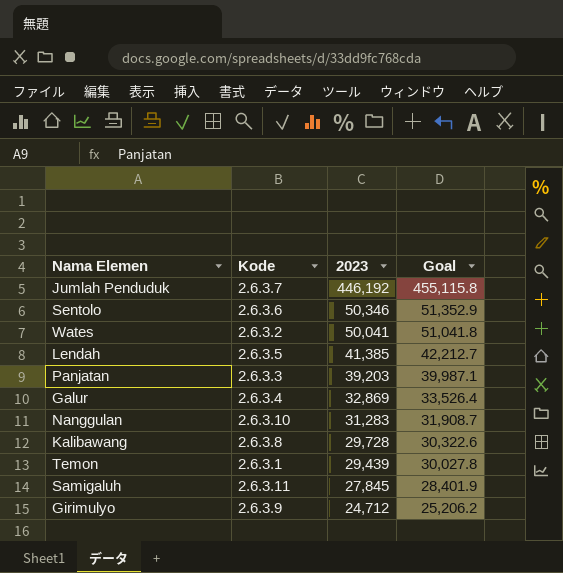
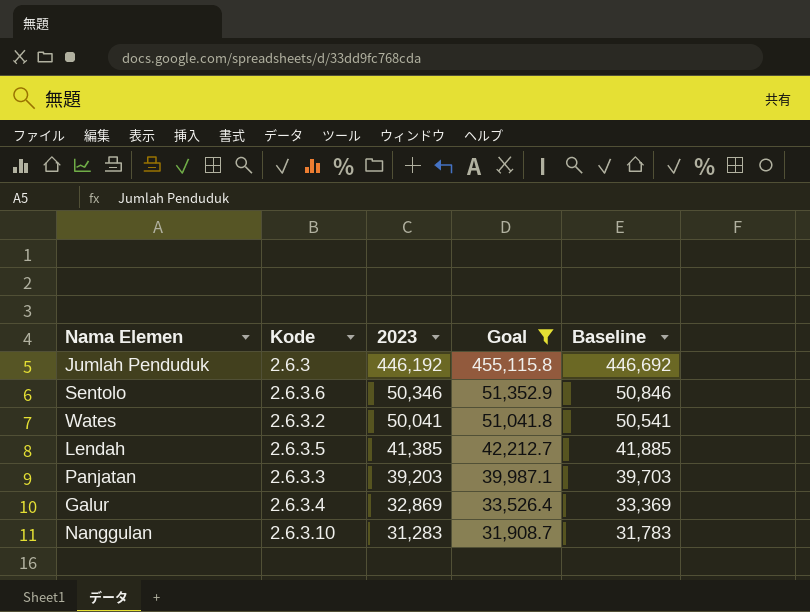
filter: none -> Goal >= 31,908.7
column Baseline | formula: none -> [2023] + 500
Jumlah Penduduk | Kode: 2.6.3.7 -> 2.6.3

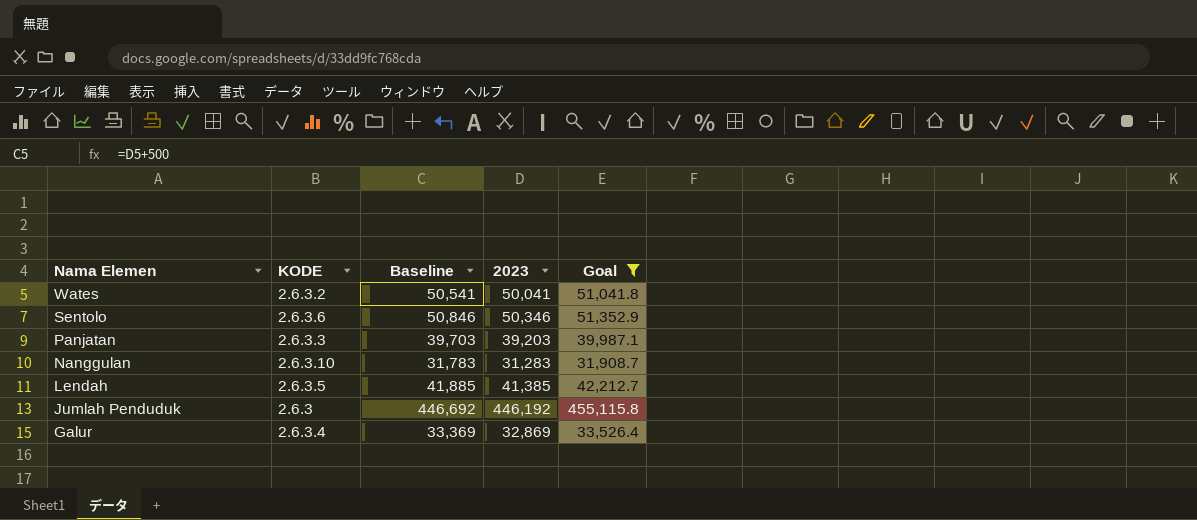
row order: 2023 descending -> Nama Elemen descending
column name: Kode -> KODE
column Baseline | position: 5 -> 3

